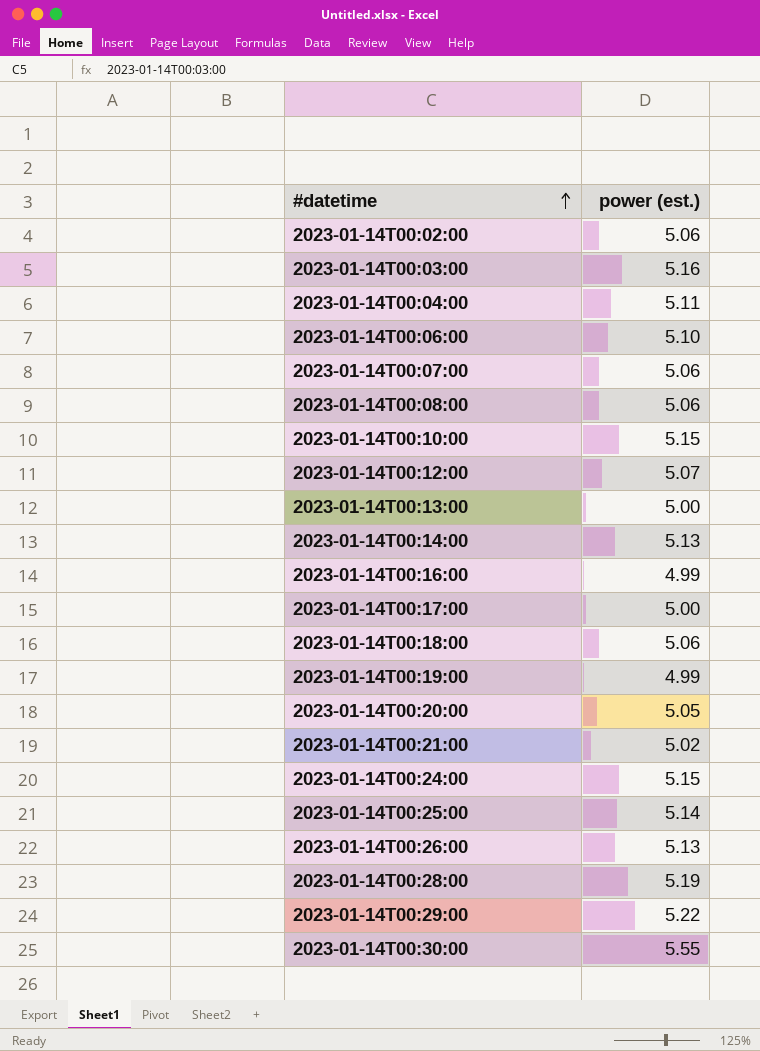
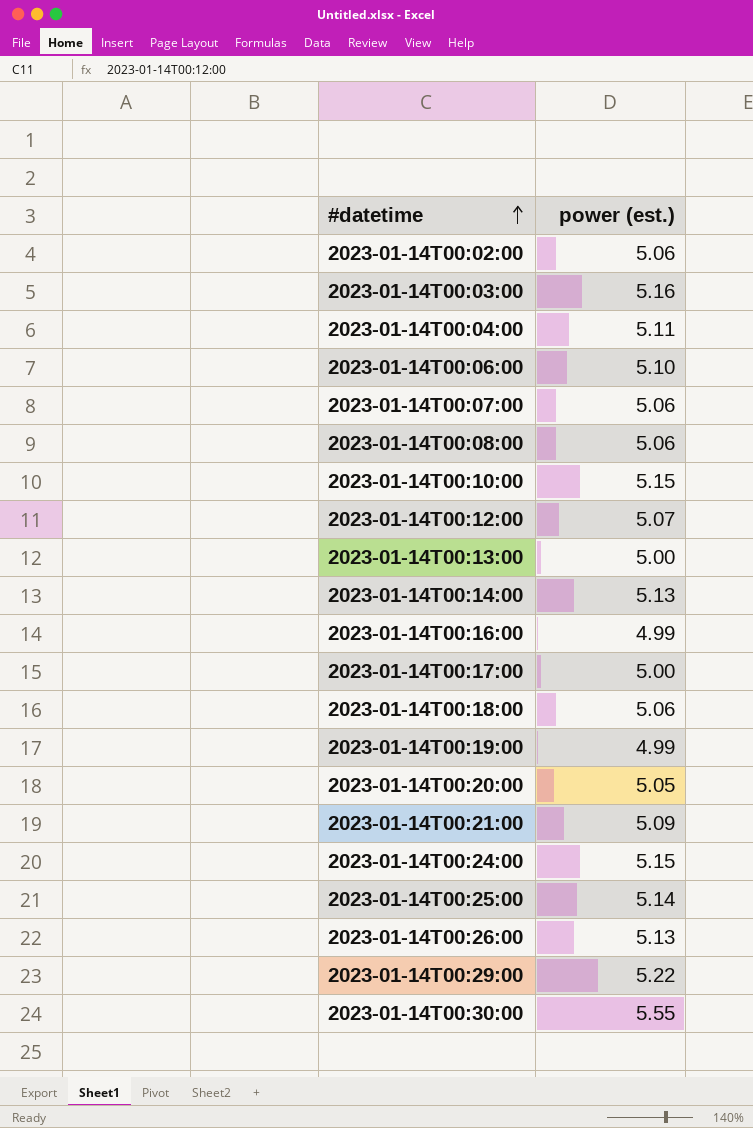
row 2023-01-14T00:28:00: 5.19 -> none
2023-01-14T00:21:00 | power (est.): 5.02 -> 5.09

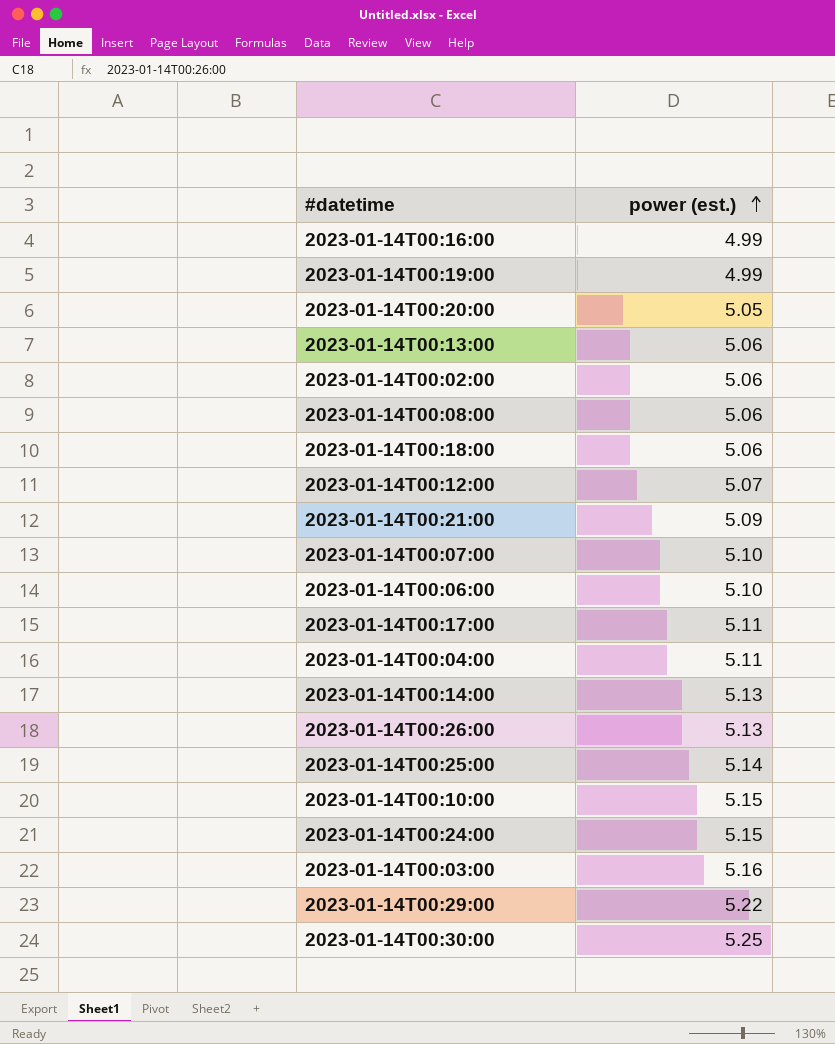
row order: #datetime ascending -> power (est.) ascending
2023-01-14T00:13:00 | power (est.): 5.00 -> 5.06
2023-01-14T00:07:00 | power (est.): 5.06 -> 5.10
2023-01-14T00:17:00 | power (est.): 5.00 -> 5.11
2023-01-14T00:30:00 | power (est.): 5.55 -> 5.25

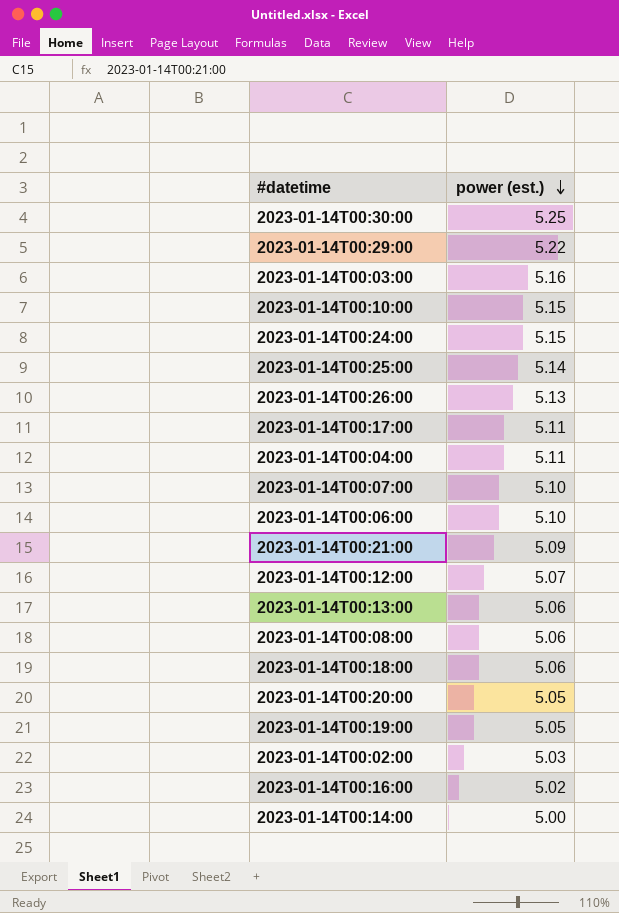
row order: power (est.) ascending -> power (est.) descending
2023-01-14T00:19:00 | power (est.): 4.99 -> 5.05
2023-01-14T00:02:00 | power (est.): 5.06 -> 5.03
2023-01-14T00:16:00 | power (est.): 4.99 -> 5.02
2023-01-14T00:14:00 | power (est.): 5.13 -> 5.00

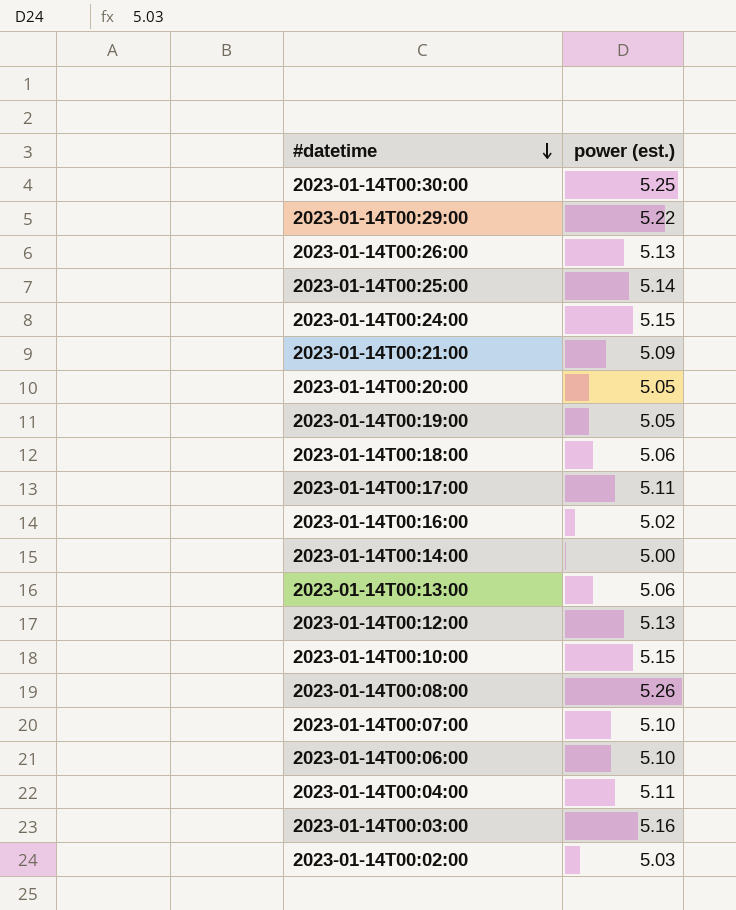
row order: power (est.) descending -> #datetime descending
2023-01-14T00:12:00 | power (est.): 5.07 -> 5.13
2023-01-14T00:08:00 | power (est.): 5.06 -> 5.26

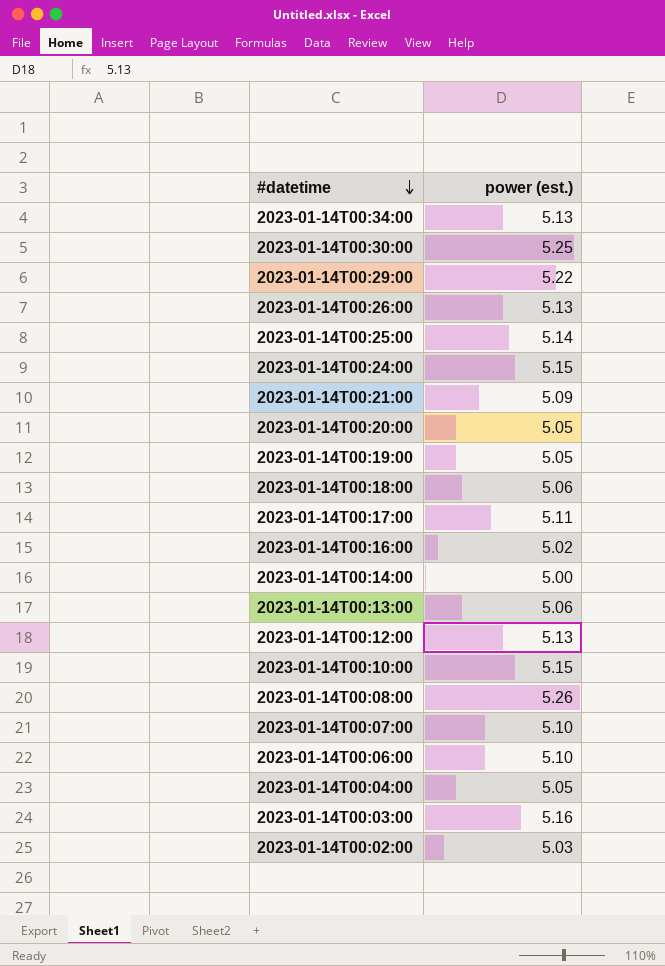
row 2023-01-14T00:34:00: none -> 5.13
2023-01-14T00:04:00 | power (est.): 5.11 -> 5.05

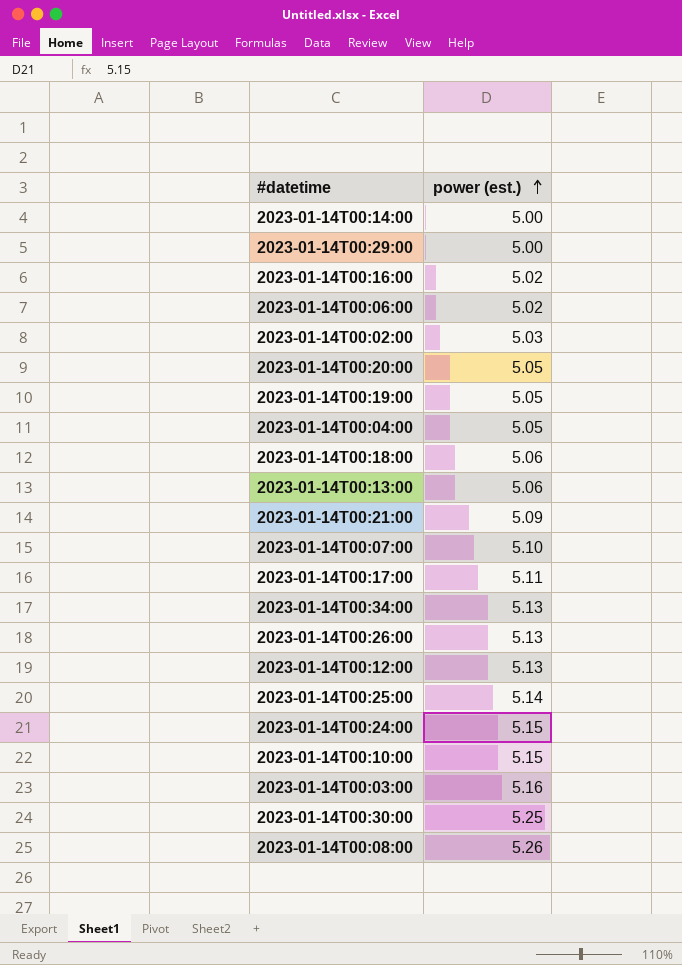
row order: #datetime descending -> power (est.) ascending
2023-01-14T00:29:00 | power (est.): 5.22 -> 5.00
2023-01-14T00:06:00 | power (est.): 5.10 -> 5.02

